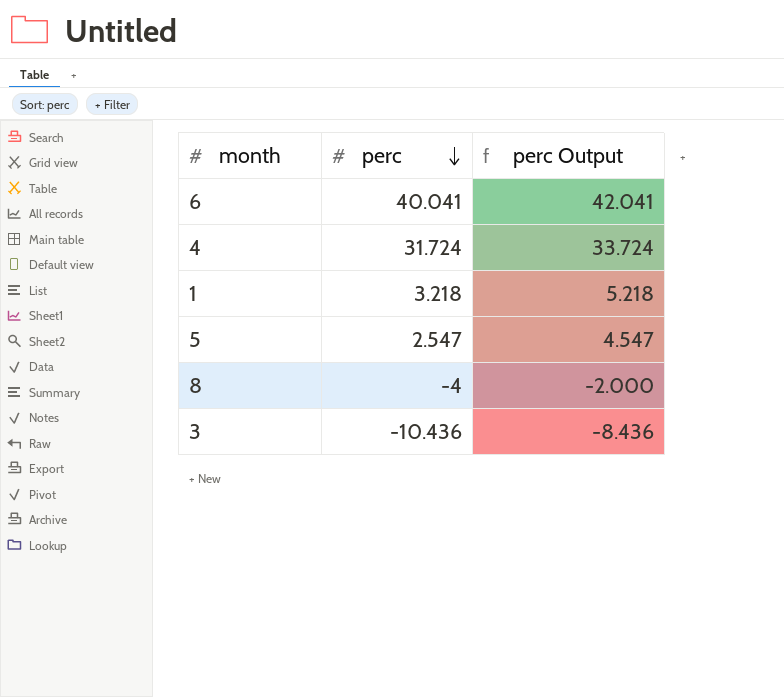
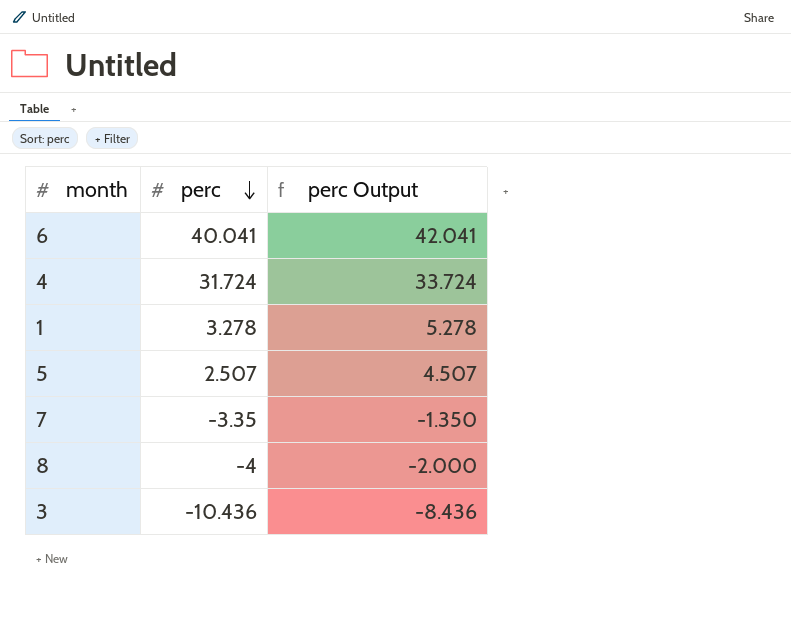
1 | perc: 3.218 -> 3.278
1 | perc Output: 5.218 -> 5.278
5 | perc: 2.547 -> 2.507
5 | perc Output: 4.547 -> 4.507
row 7: none -> -3.35 | -1.350

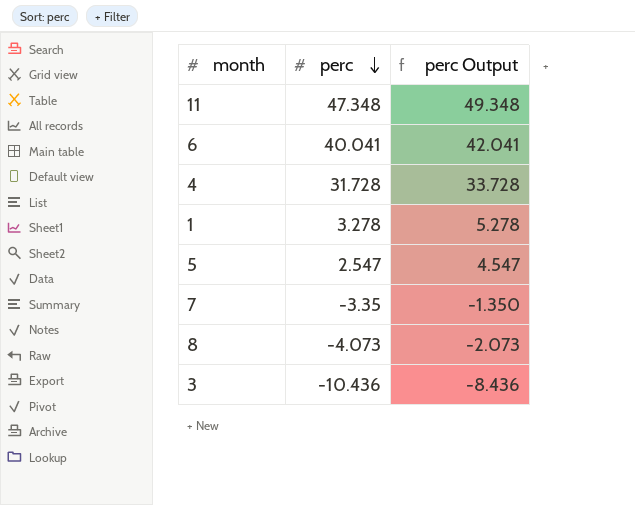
row 11: none -> 47.348 | 49.348
4 | perc: 31.724 -> 31.728
4 | perc Output: 33.724 -> 33.728
5 | perc: 2.507 -> 2.547
5 | perc Output: 4.507 -> 4.547
8 | perc: -4 -> -4.073
8 | perc Output: -2.000 -> -2.073

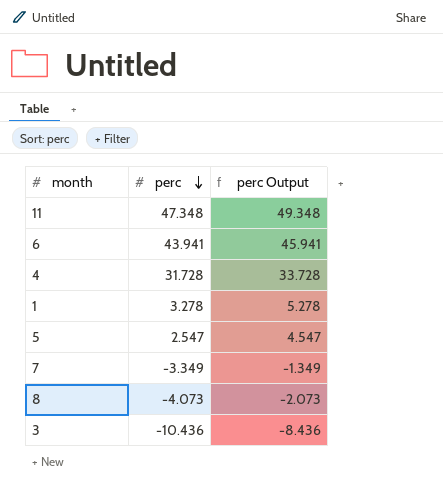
6 | perc: 40.041 -> 43.941
6 | perc Output: 42.041 -> 45.941
7 | perc: -3.35 -> -3.349
7 | perc Output: -1.350 -> -1.349

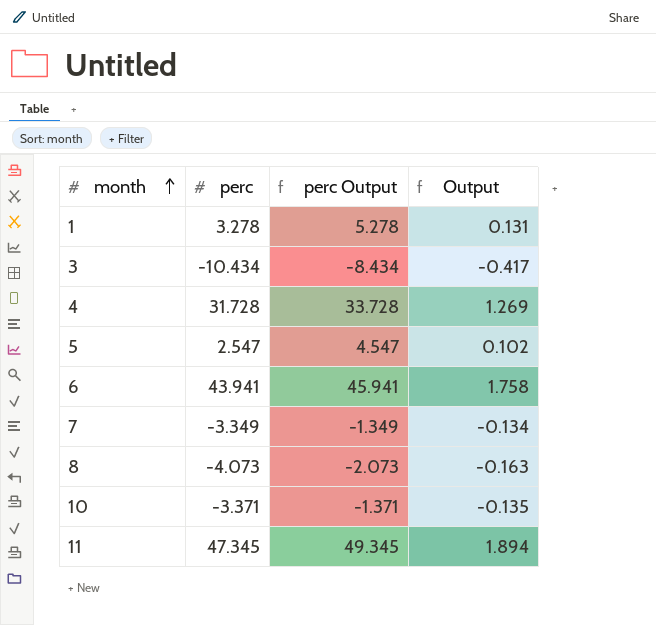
row order: perc descending -> month ascending
column Output | formula: none -> [perc] * 0.04
3 | perc: -10.436 -> -10.434
3 | perc Output: -8.436 -> -8.434
row 10: none -> -3.371 | -1.371 | -0.135
11 | perc: 47.348 -> 47.345
11 | perc Output: 49.348 -> 49.345

